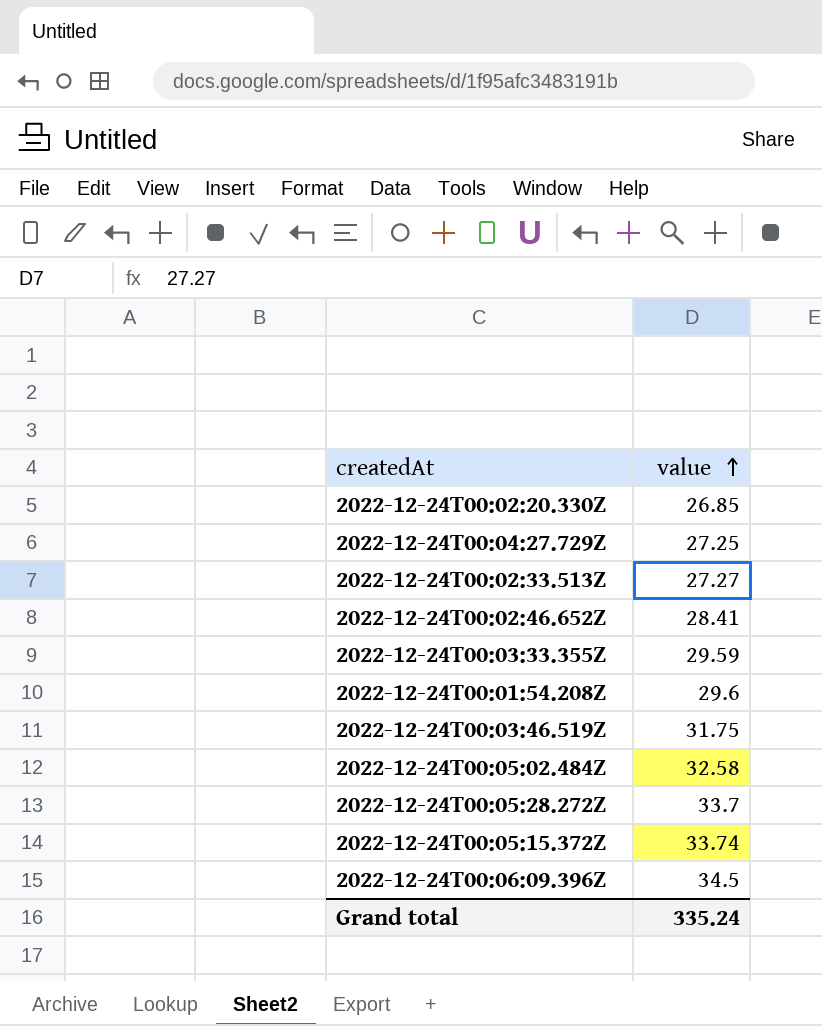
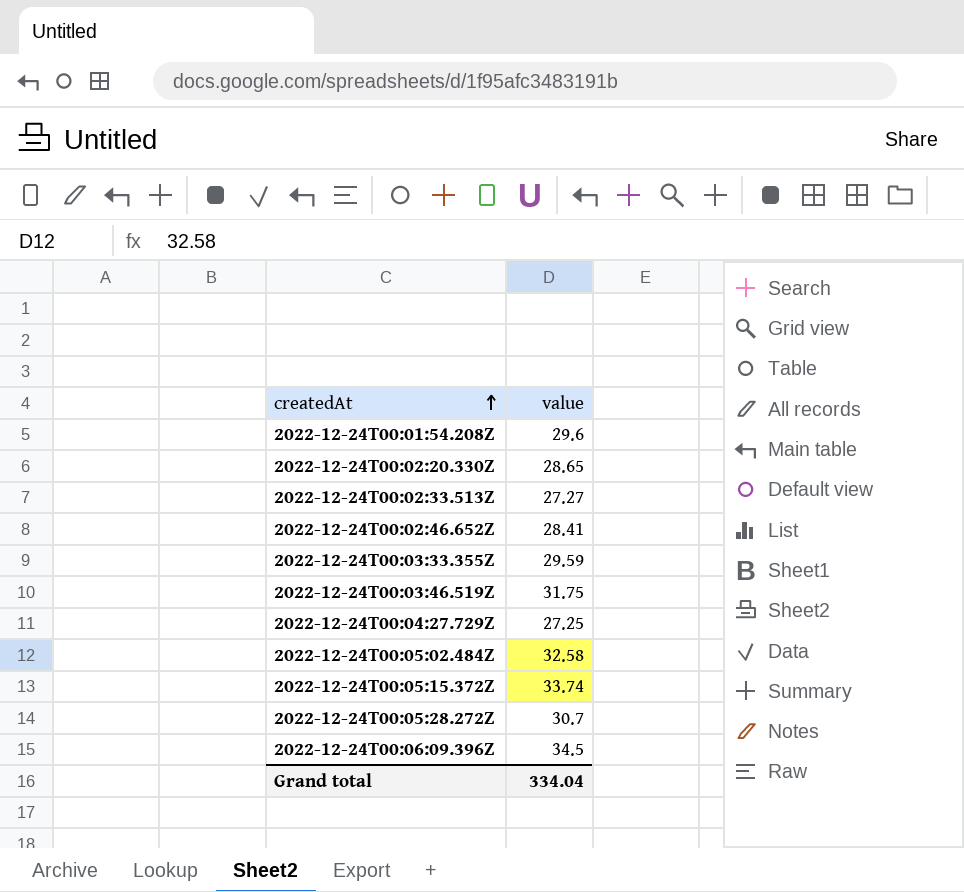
row order: value ascending -> createdAt ascending
2022-12-24T00:02:20.330Z | value: 26.85 -> 28.65
2022-12-24T00:05:28.272Z | value: 33.7 -> 30.7
Grand total | value: 335.24 -> 334.04

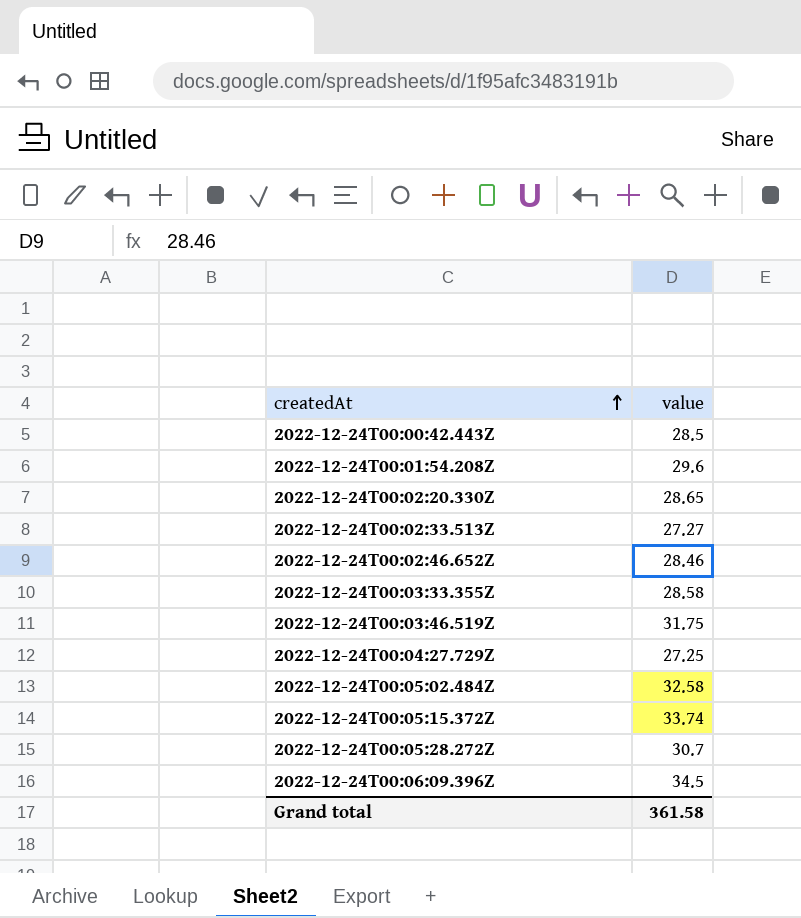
row 2022-12-24T00:00:42.443Z: none -> 28.5
2022-12-24T00:02:46.652Z | value: 28.41 -> 28.46
2022-12-24T00:03:33.355Z | value: 29.59 -> 28.58
Grand total | value: 334.04 -> 361.58

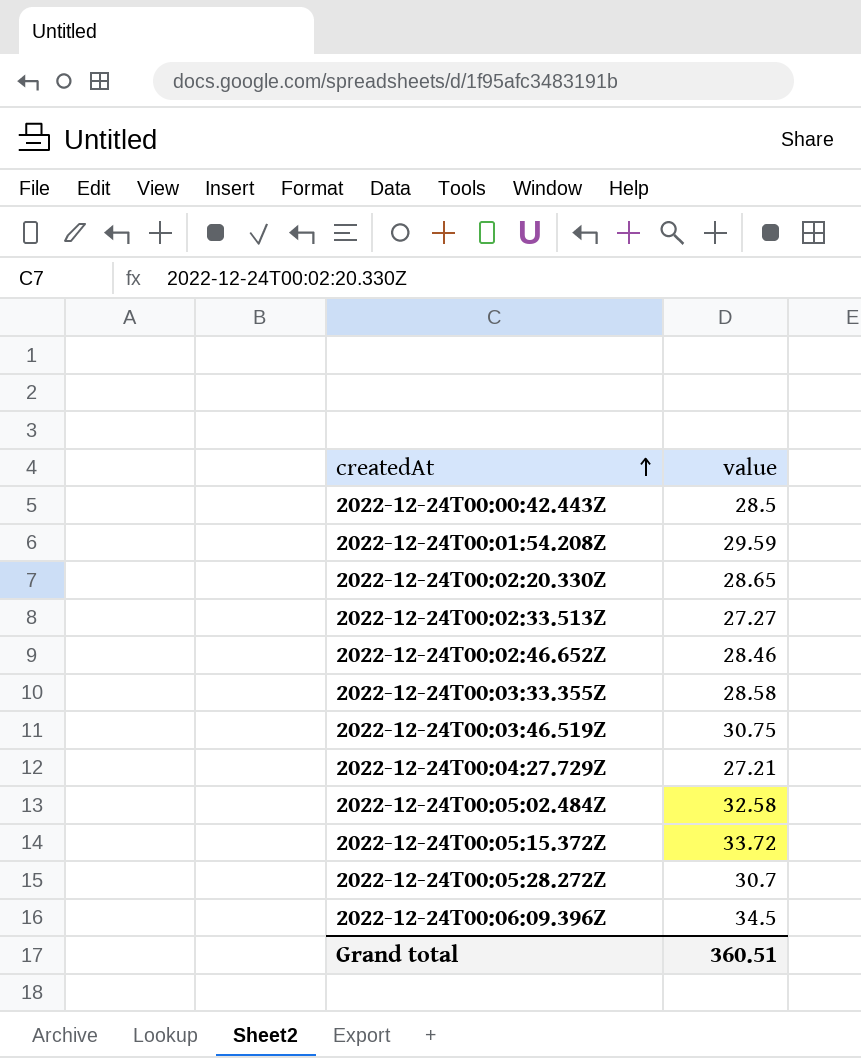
2022-12-24T00:01:54.208Z | value: 29.6 -> 29.59
2022-12-24T00:03:46.519Z | value: 31.75 -> 30.75
2022-12-24T00:04:27.729Z | value: 27.25 -> 27.21
2022-12-24T00:05:15.372Z | value: 33.74 -> 33.72
Grand total | value: 361.58 -> 360.51

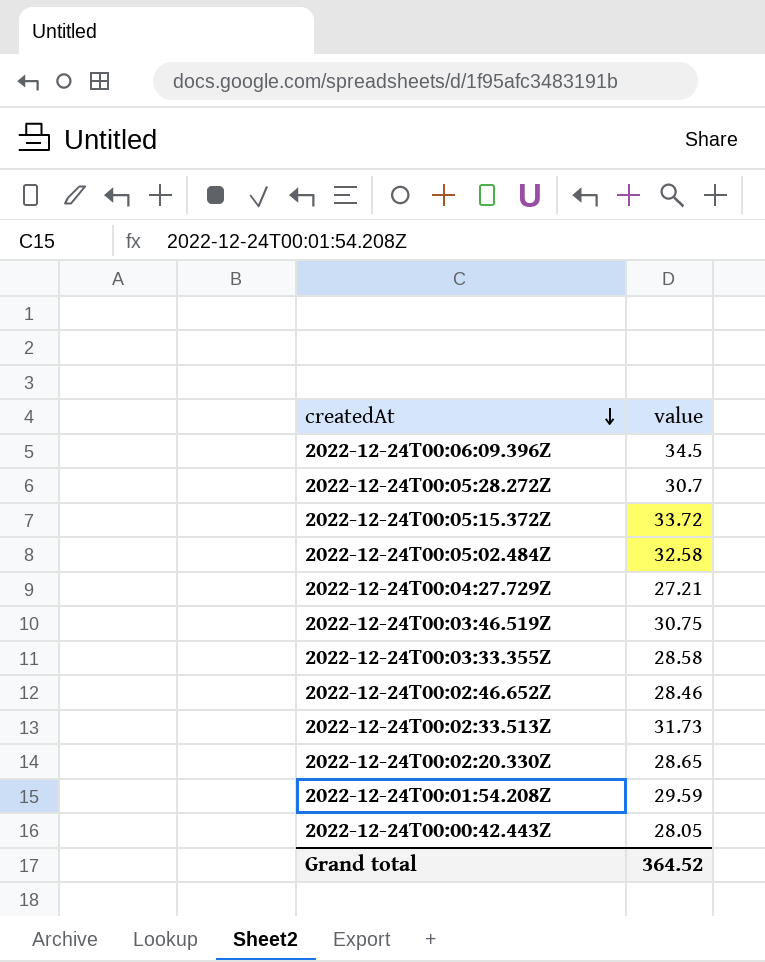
row order: createdAt ascending -> createdAt descending
2022-12-24T00:02:33.513Z | value: 27.27 -> 31.73
2022-12-24T00:00:42.443Z | value: 28.5 -> 28.05
Grand total | value: 360.51 -> 364.52

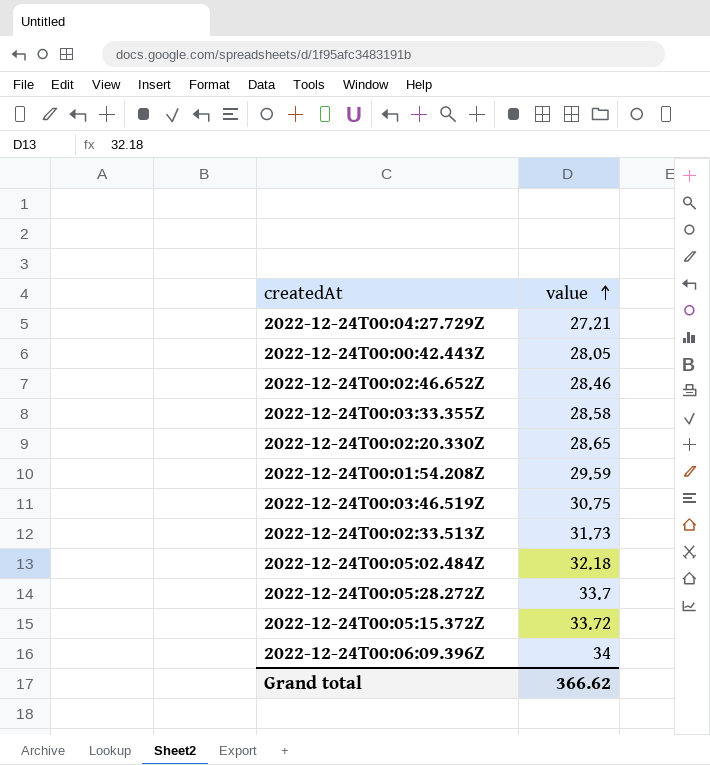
row order: createdAt descending -> value ascending
2022-12-24T00:05:02.484Z | value: 32.58 -> 32.18
2022-12-24T00:05:28.272Z | value: 30.7 -> 33.7
2022-12-24T00:06:09.396Z | value: 34.5 -> 34
Grand total | value: 364.52 -> 366.62

